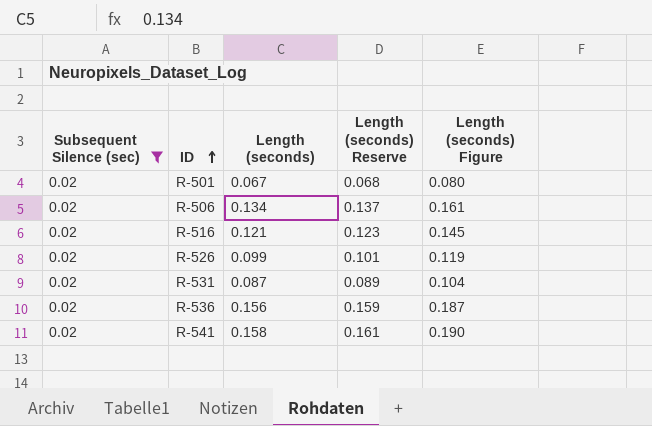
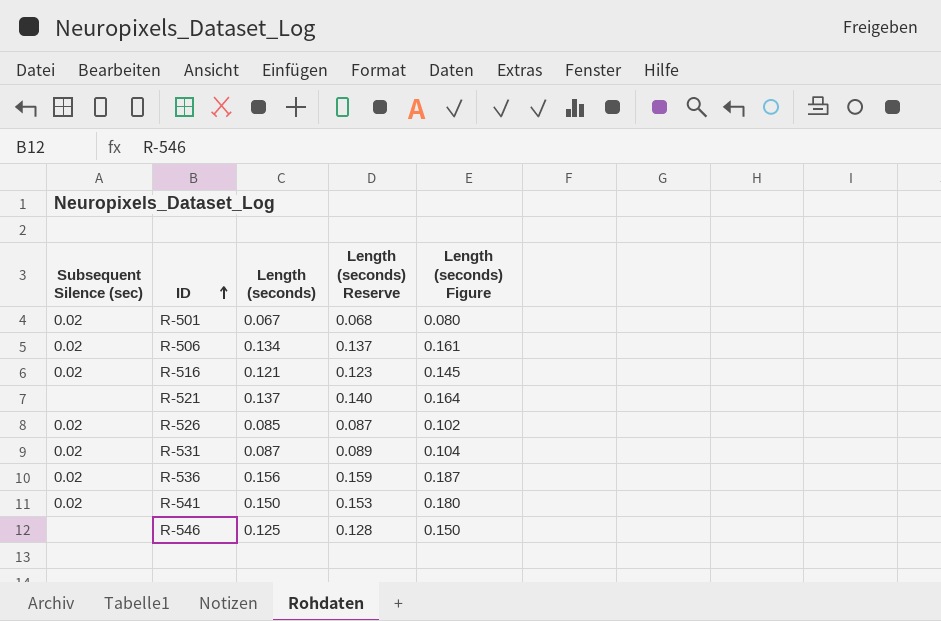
filter: Subsequent Silence (sec) = 0.02 -> none
R-526 | Length (seconds): 0.099 -> 0.085
R-526 | Length (seconds) Reserve: 0.101 -> 0.087
R-526 | Length (seconds) Figure: 0.119 -> 0.102
R-541 | Length (seconds): 0.158 -> 0.150
R-541 | Length (seconds) Reserve: 0.161 -> 0.153
R-541 | Length (seconds) Figure: 0.190 -> 0.180

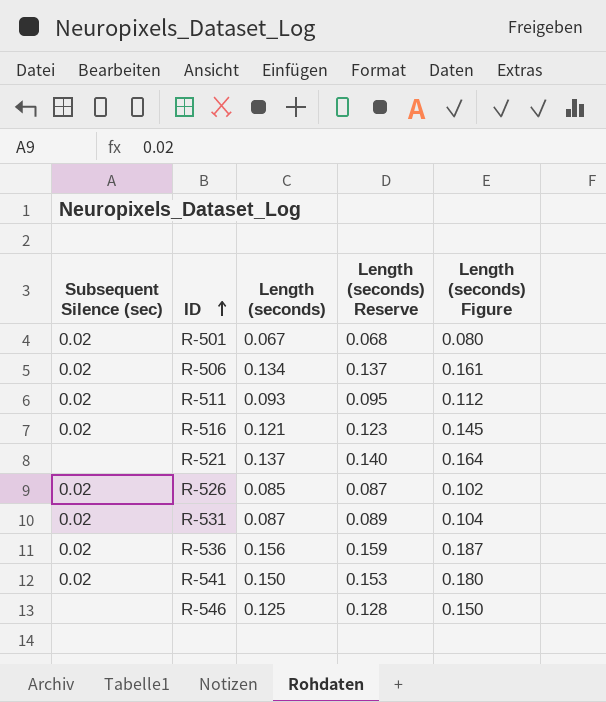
row R-511: none -> 0.02 | 0.093 | 0.095 | 0.112

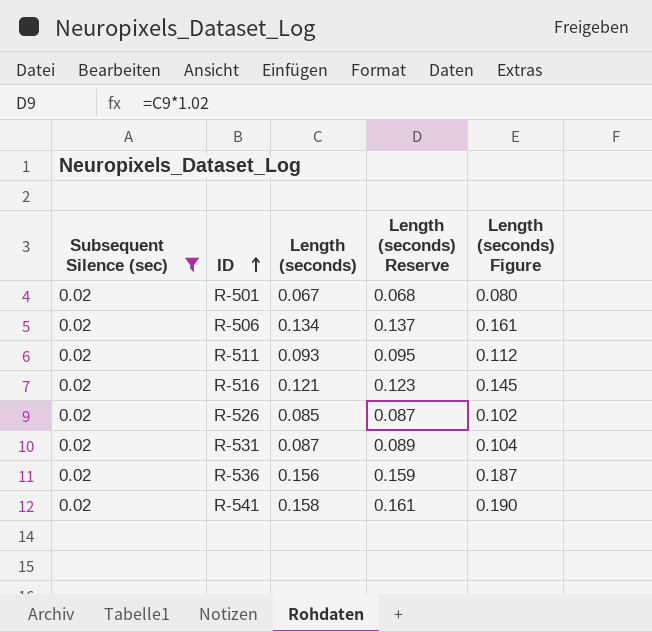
filter: none -> Subsequent Silence (sec) = 0.02
R-541 | Length (seconds): 0.150 -> 0.158
R-541 | Length (seconds) Reserve: 0.153 -> 0.161
R-541 | Length (seconds) Figure: 0.180 -> 0.190

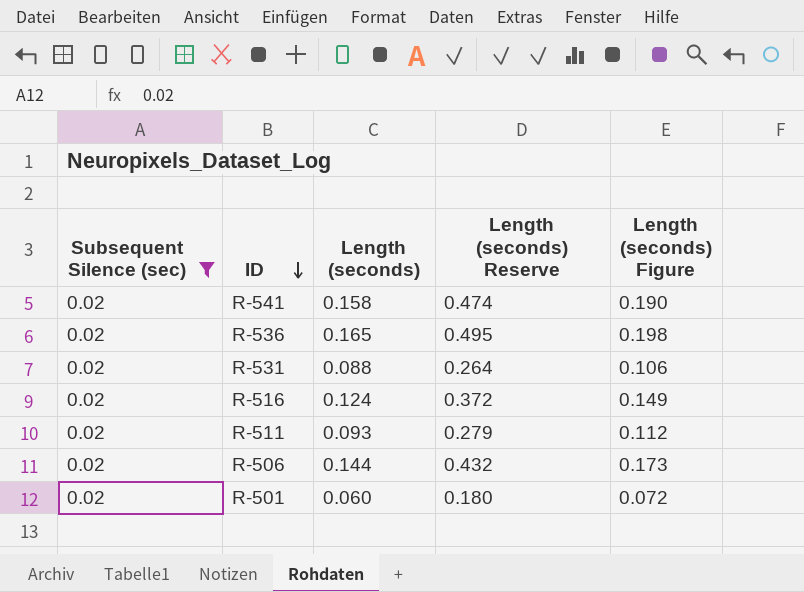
row order: ID ascending -> ID descending
column Length (seconds) Reserve | formula: [Length (seconds)] * 1.02 -> [Length (seconds)] * 3
row R-526: 0.02 | 0.085 | 0.087 | 0.102 -> none
R-536 | Length (seconds): 0.156 -> 0.165
R-536 | Length (seconds) Figure: 0.187 -> 0.198
R-531 | Length (seconds): 0.087 -> 0.088
R-531 | Length (seconds) Figure: 0.104 -> 0.106
R-516 | Length (seconds): 0.121 -> 0.124
R-516 | Length (seconds) Figure: 0.145 -> 0.149
R-506 | Length (seconds): 0.134 -> 0.144
R-506 | Length (seconds) Figure: 0.161 -> 0.173
R-501 | Length (seconds): 0.067 -> 0.060
R-501 | Length (seconds) Figure: 0.080 -> 0.072

